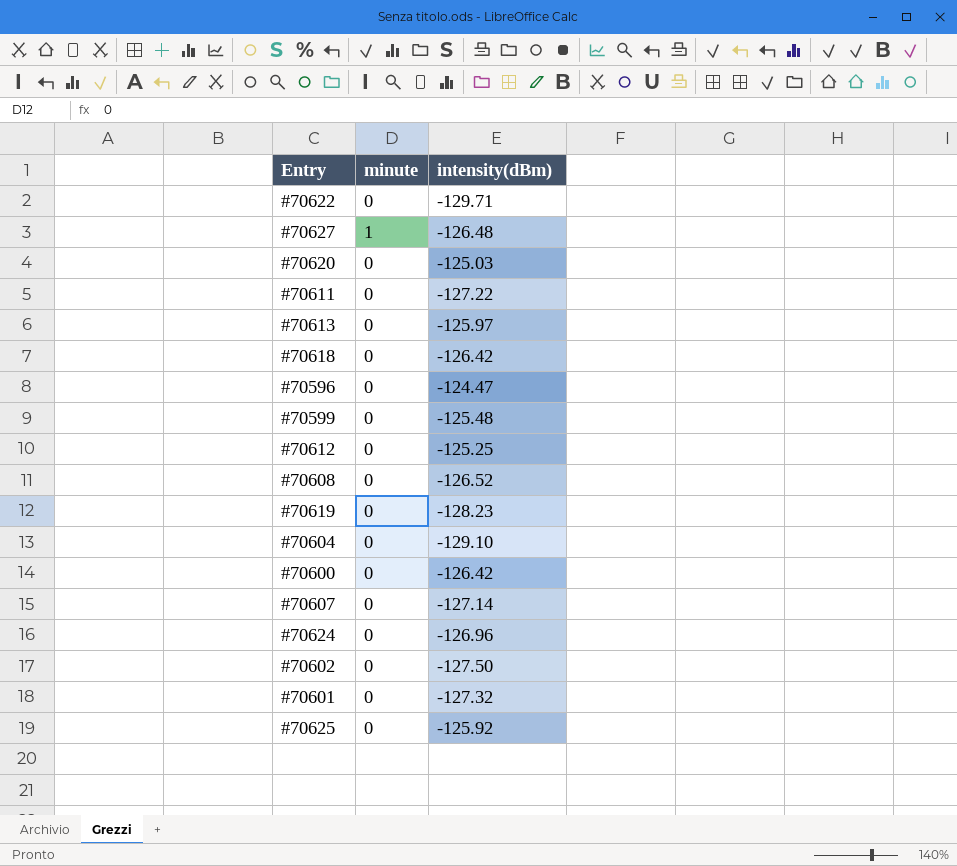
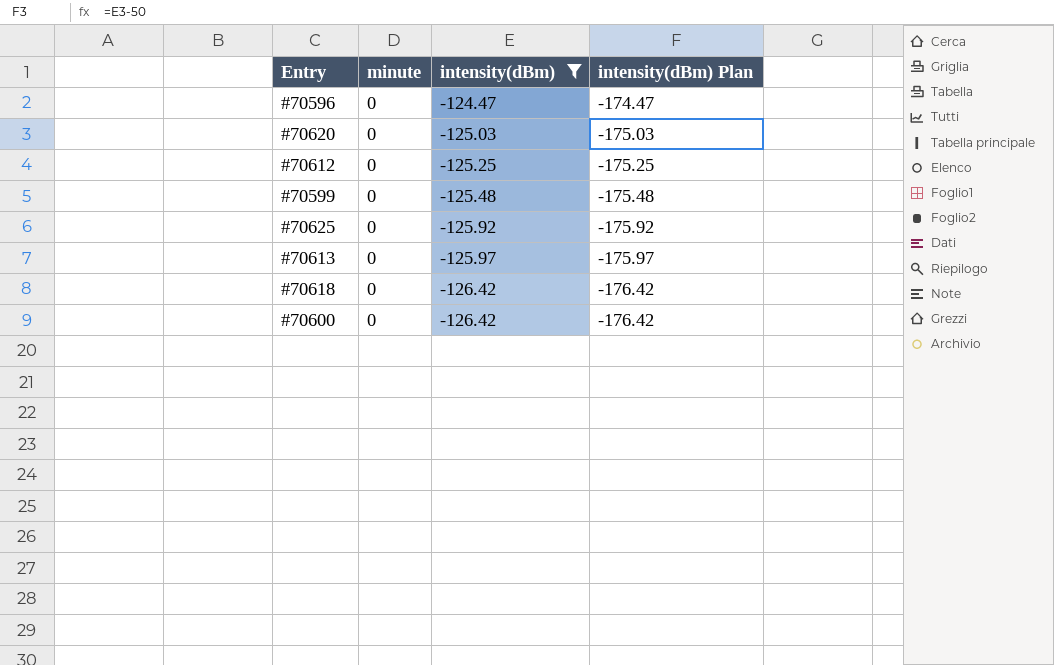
filter: none -> intensity(dBm) >= -126.42
row order: none -> intensity(dBm) descending
column intensity(dBm) Plan | formula: none -> [intensity(dBm)] - 50

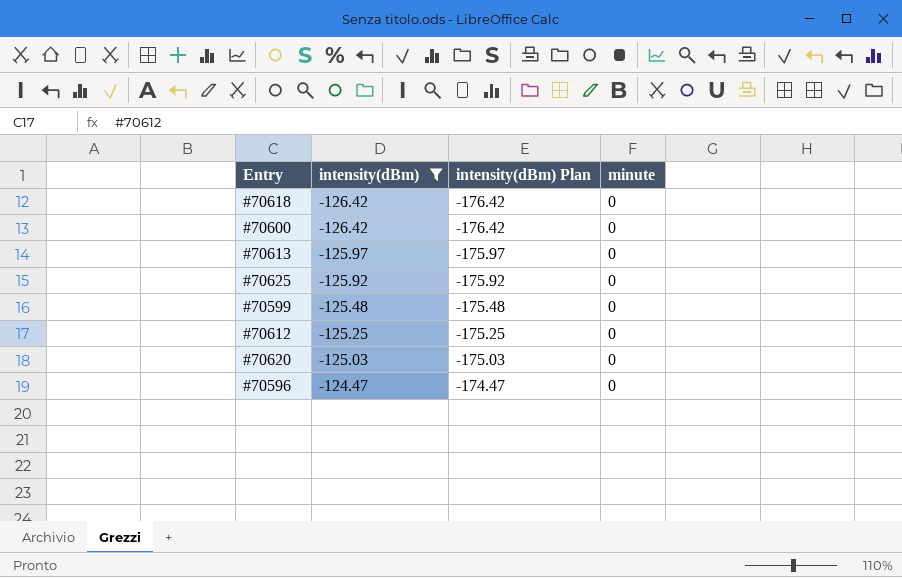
row order: intensity(dBm) descending -> intensity(dBm) ascending
column minute | position: 2 -> 4

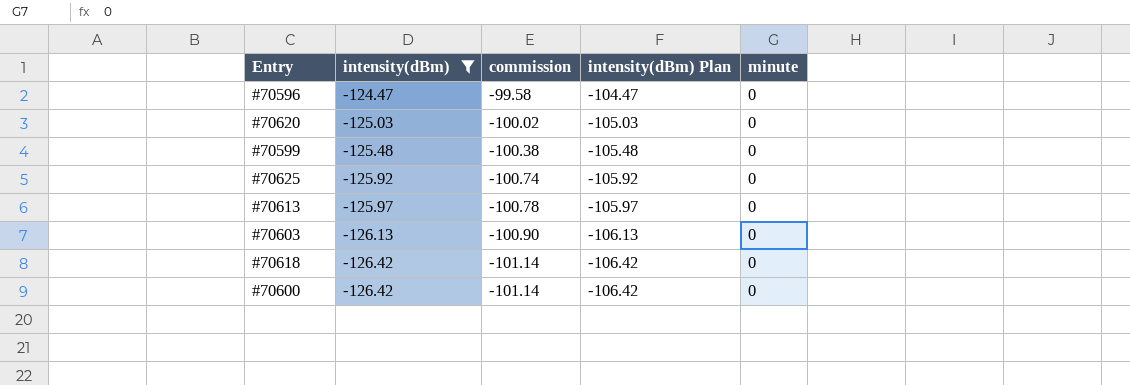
row order: intensity(dBm) ascending -> intensity(dBm) descending
column commission | formula: none -> [intensity(dBm)] * 0.8
column intensity(dBm) Plan | formula: [intensity(dBm)] - 50 -> [intensity(dBm)] + 20
row #70612: -125.25 | -175.25 | 0 -> none
row #70603: none -> -126.13 | -100.90 | -106.13 | 0

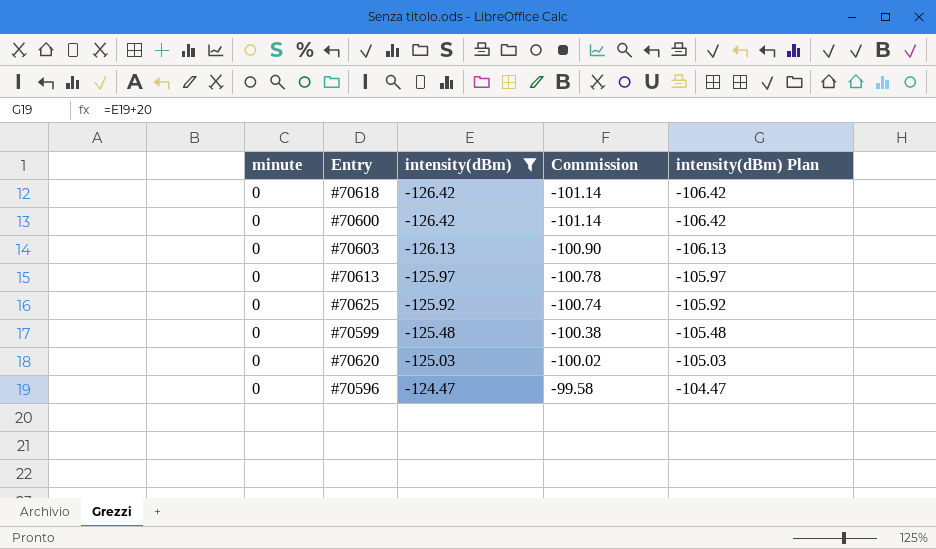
row order: intensity(dBm) descending -> intensity(dBm) ascending
column minute | position: 5 -> 1
column name: commission -> Commission

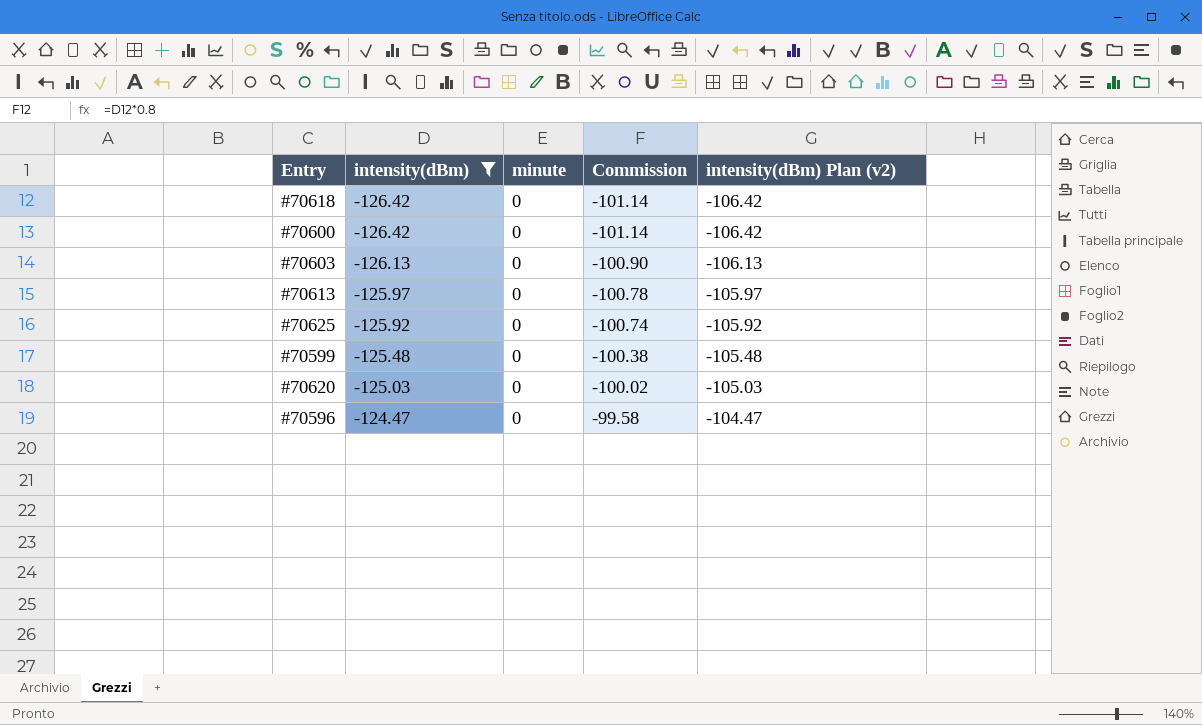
column minute | position: 1 -> 3
column name: intensity(dBm) Plan -> intensity(dBm) Plan (v2)

